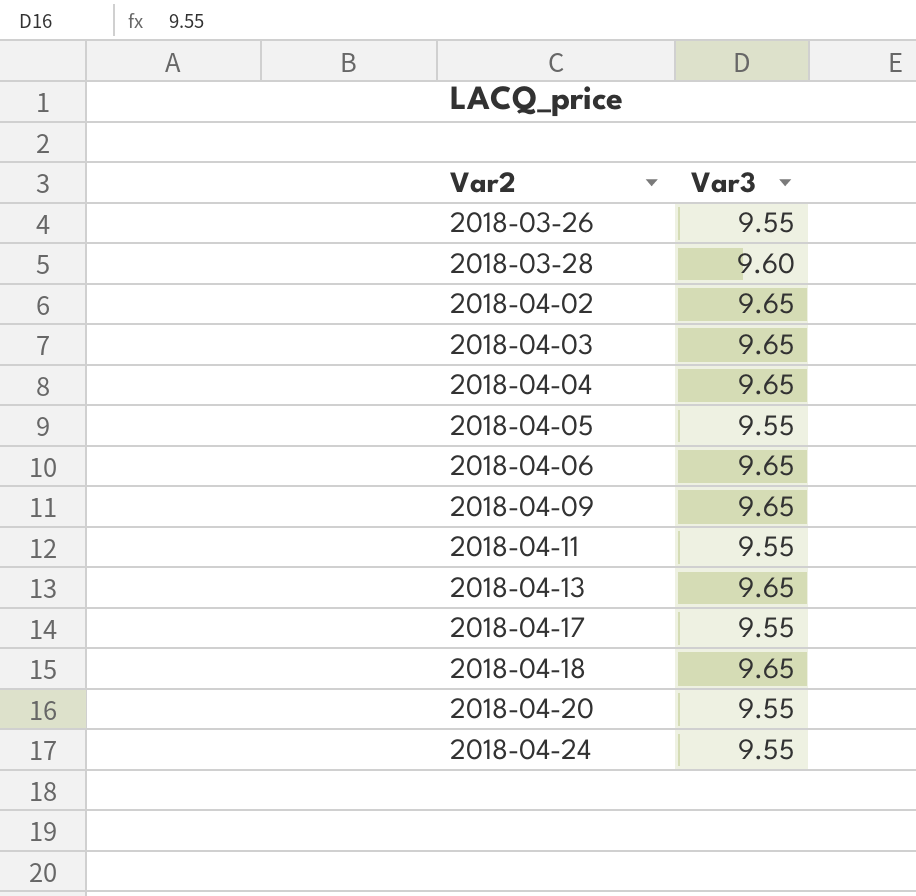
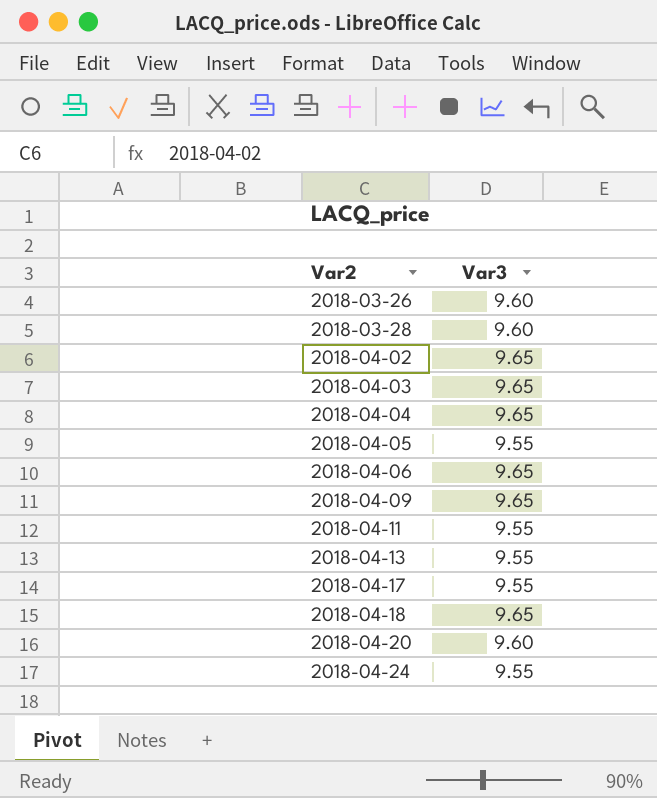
2018-03-26 | Var3: 9.55 -> 9.60
2018-04-13 | Var3: 9.65 -> 9.55
2018-04-20 | Var3: 9.55 -> 9.60

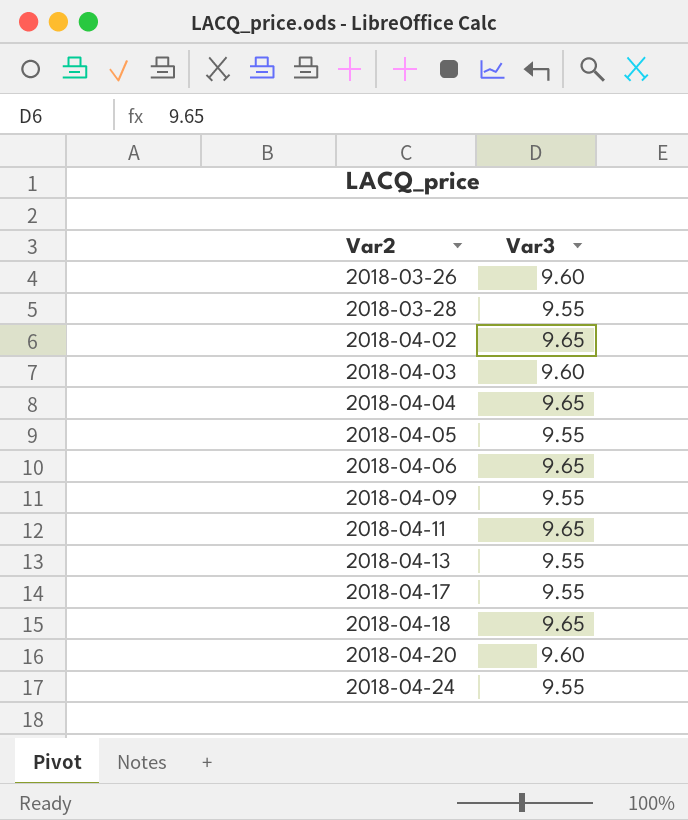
2018-03-28 | Var3: 9.60 -> 9.55
2018-04-03 | Var3: 9.65 -> 9.60
2018-04-09 | Var3: 9.65 -> 9.55
2018-04-11 | Var3: 9.55 -> 9.65

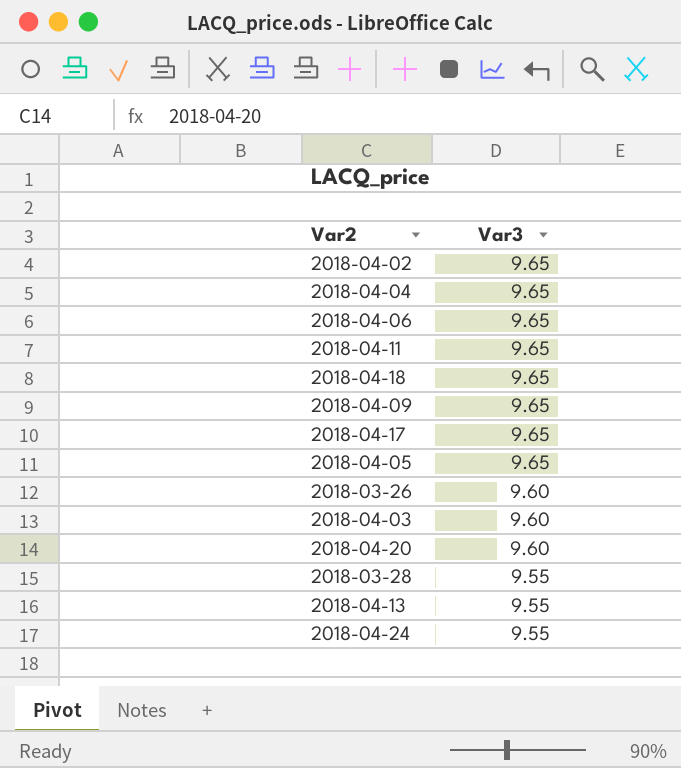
row order: Var2 ascending -> Var3 descending
2018-04-09 | Var3: 9.55 -> 9.65
2018-04-17 | Var3: 9.55 -> 9.65
2018-04-05 | Var3: 9.55 -> 9.65

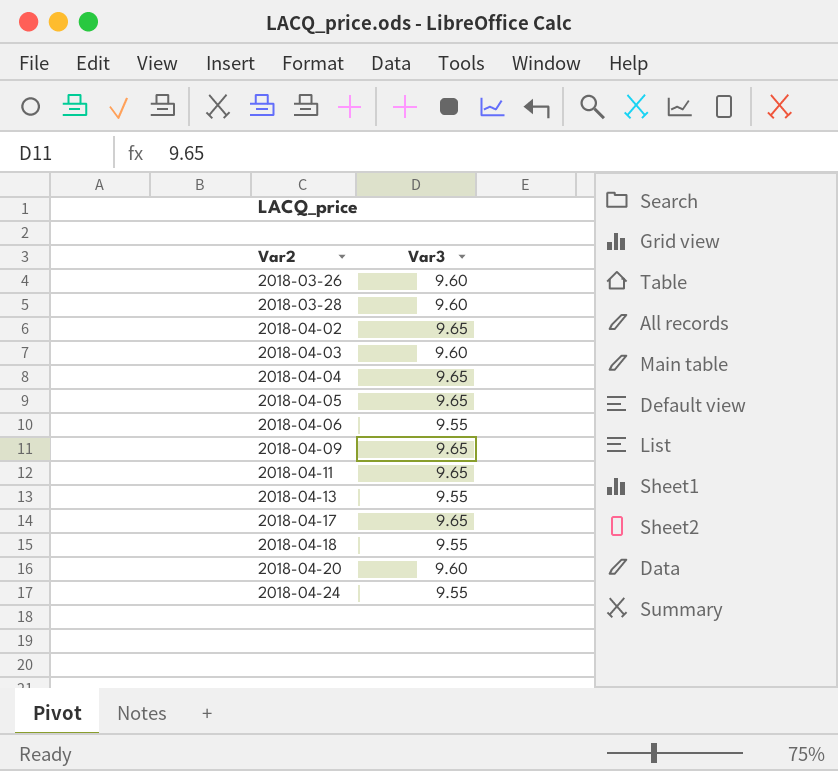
row order: Var3 descending -> Var2 ascending
2018-03-28 | Var3: 9.55 -> 9.60
2018-04-06 | Var3: 9.65 -> 9.55
2018-04-18 | Var3: 9.65 -> 9.55

